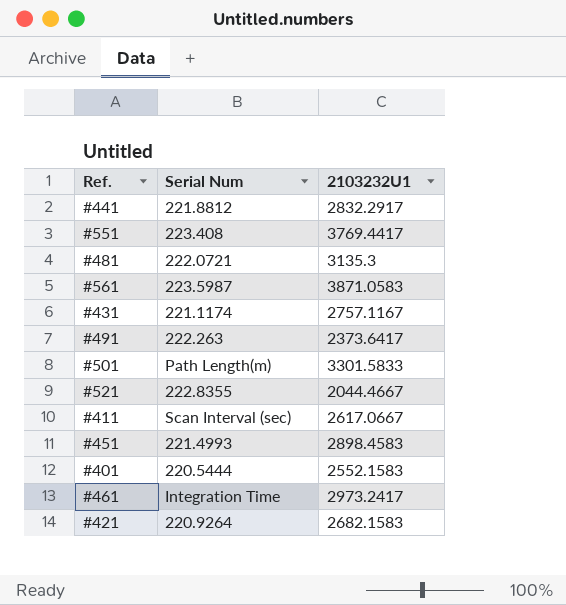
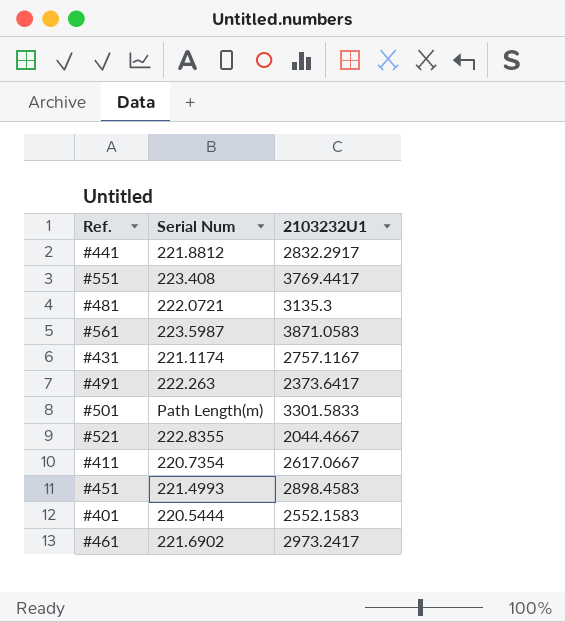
row #421: 220.9264 | 2682.1583 -> none
#411 | Serial Num: Scan Interval (sec) -> 220.7354
#461 | Serial Num: Integration Time -> 221.6902

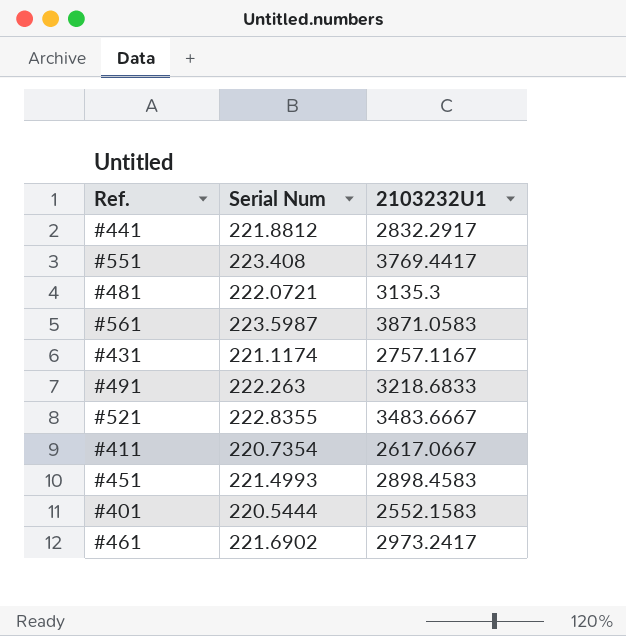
row #501: Path Length(m) | 3301.5833 -> none
#491 | 2103232U1: 2373.6417 -> 3218.6833
#521 | 2103232U1: 2044.4667 -> 3483.6667

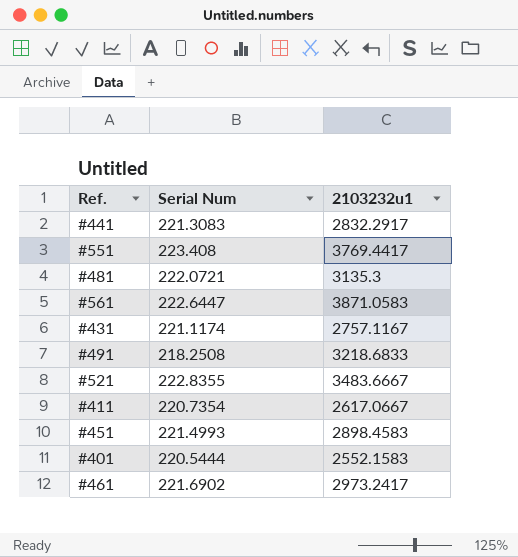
column name: 2103232U1 -> 2103232u1
#441 | Serial Num: 221.8812 -> 221.3083
#561 | Serial Num: 223.5987 -> 222.6447
#491 | Serial Num: 222.263 -> 218.2508

